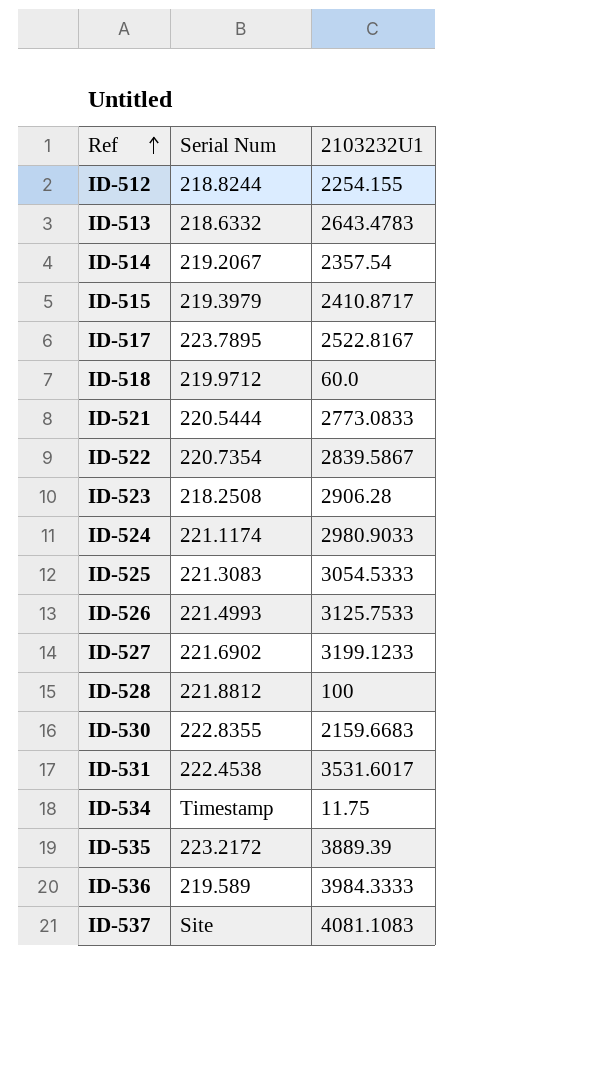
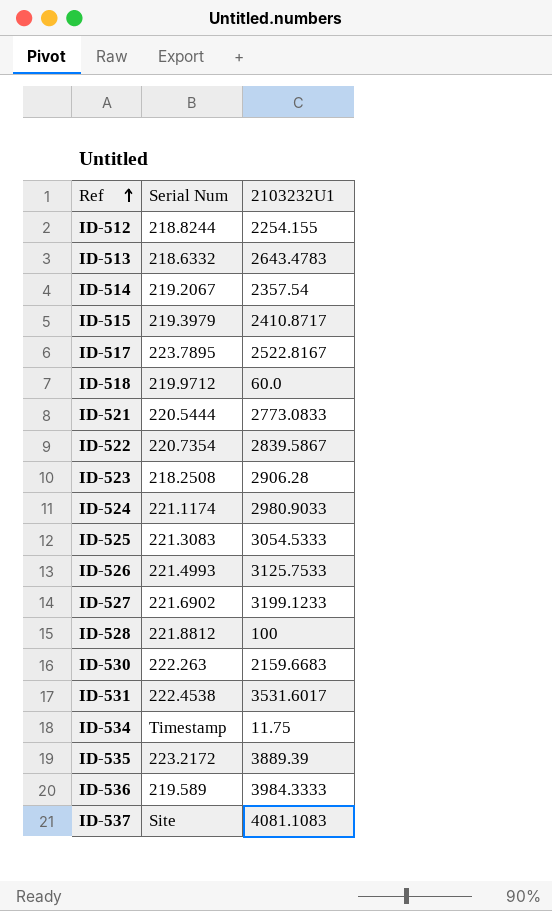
ID-530 | Serial Num: 222.8355 -> 222.263

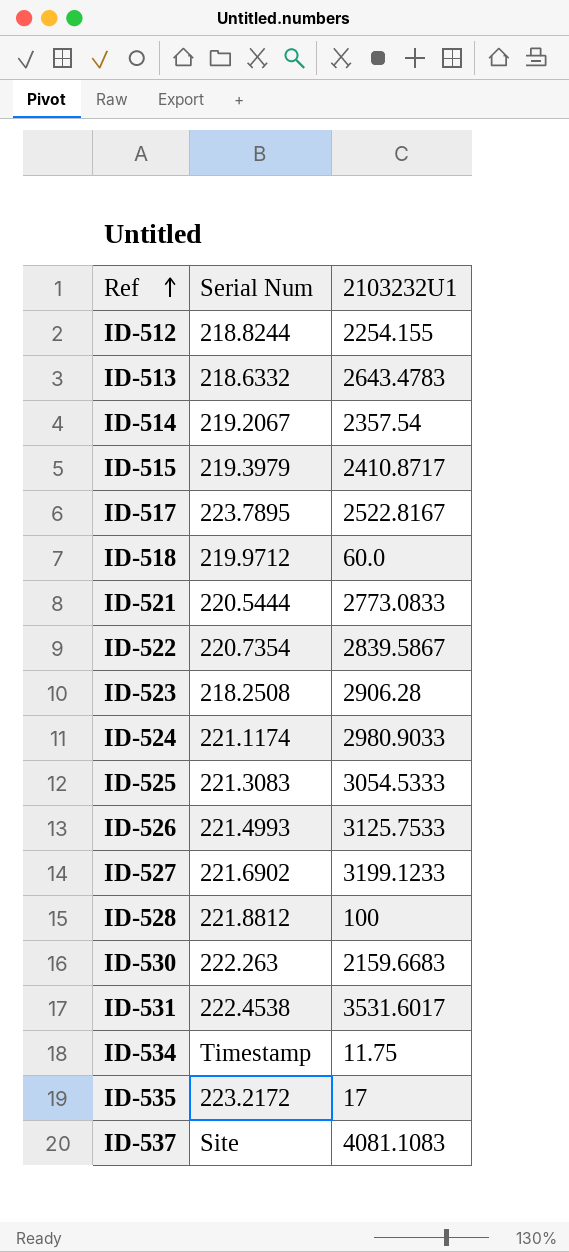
row ID-536: 219.589 | 3984.3333 -> none
ID-535 | 2103232U1: 3889.39 -> 17

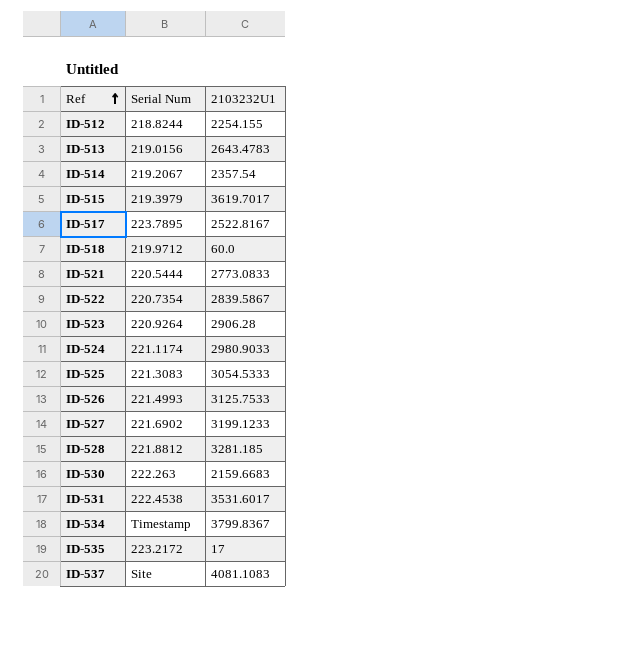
ID-513 | Serial Num: 218.6332 -> 219.0156
ID-515 | 2103232U1: 2410.8717 -> 3619.7017
ID-523 | Serial Num: 218.2508 -> 220.9264
ID-528 | 2103232U1: 100 -> 3281.185
ID-534 | 2103232U1: 11.75 -> 3799.8367

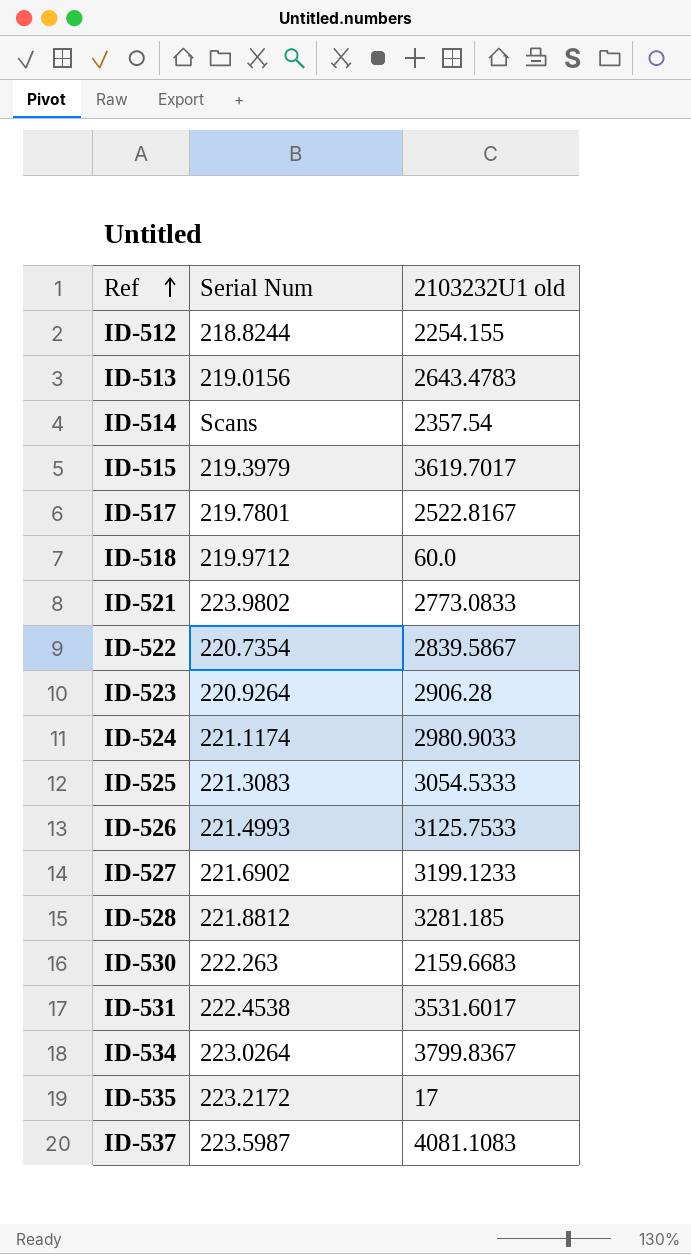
column name: 2103232U1 -> 2103232U1 old
ID-514 | Serial Num: 219.2067 -> Scans
ID-517 | Serial Num: 223.7895 -> 219.7801
ID-521 | Serial Num: 220.5444 -> 223.9802
ID-534 | Serial Num: Timestamp -> 223.0264
ID-537 | Serial Num: Site -> 223.5987

